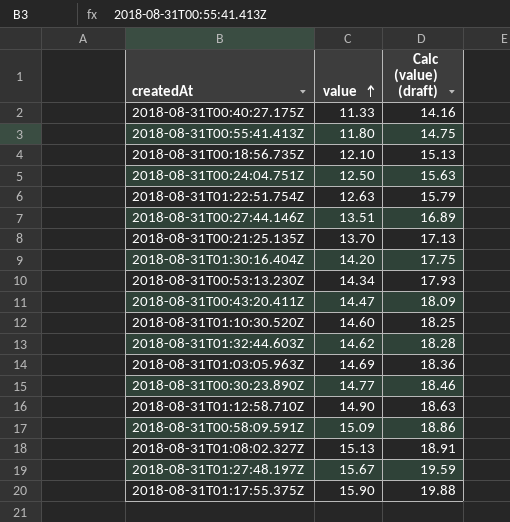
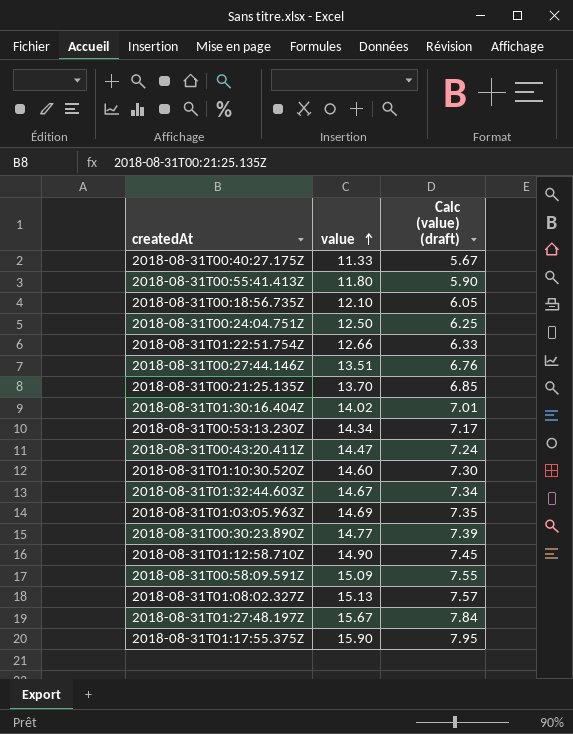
column Calc (value) (draft) | formula: [value] * 1.25 -> [value] * 0.5
2018-08-31T01:22:51.754Z | value: 12.63 -> 12.66
2018-08-31T01:30:16.404Z | value: 14.20 -> 14.02
2018-08-31T01:32:44.603Z | value: 14.62 -> 14.67

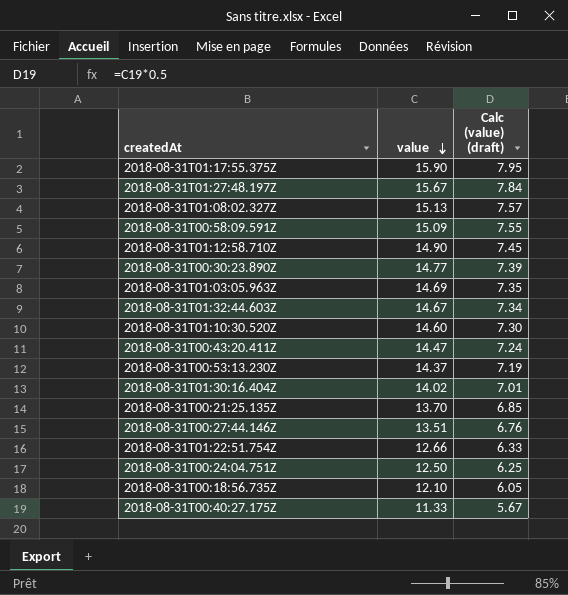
row order: value ascending -> value descending
row 2018-08-31T00:55:41.413Z: 11.80 | 5.90 -> none
2018-08-31T00:53:13.230Z | value: 14.34 -> 14.37
2018-08-31T00:53:13.230Z | Calc (value) (draft): 7.17 -> 7.19

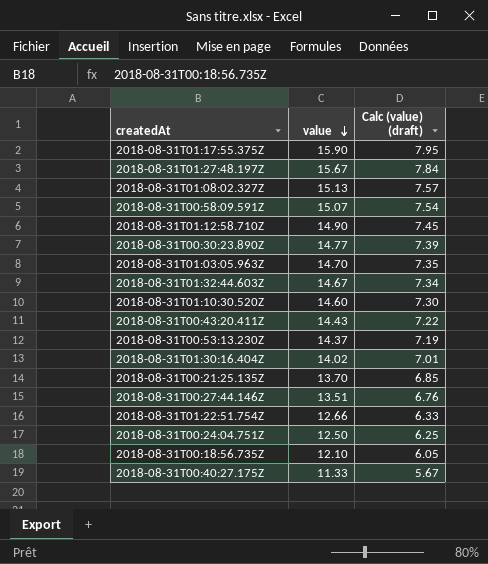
2018-08-31T00:58:09.591Z | value: 15.09 -> 15.07
2018-08-31T00:58:09.591Z | Calc (value) (draft): 7.55 -> 7.54
2018-08-31T01:03:05.963Z | value: 14.69 -> 14.70
2018-08-31T00:43:20.411Z | value: 14.47 -> 14.43
2018-08-31T00:43:20.411Z | Calc (value) (draft): 7.24 -> 7.22

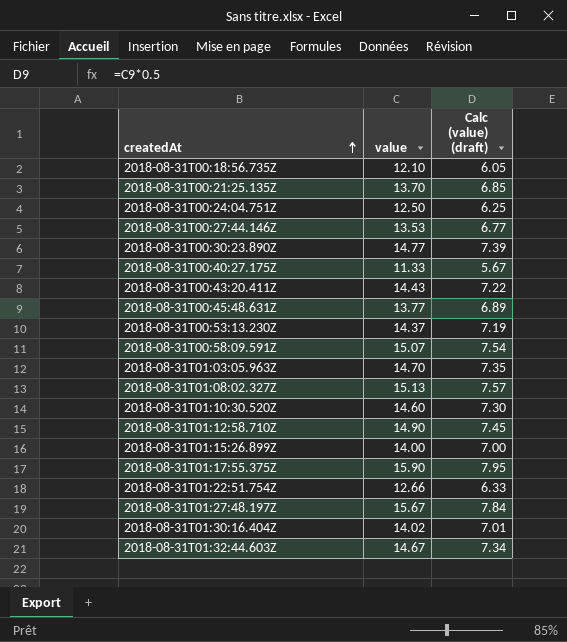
row order: value descending -> createdAt ascending
2018-08-31T00:27:44.146Z | value: 13.51 -> 13.53
2018-08-31T00:27:44.146Z | Calc (value) (draft): 6.76 -> 6.77
row 2018-08-31T00:45:48.631Z: none -> 13.77 | 6.89
row 2018-08-31T01:15:26.899Z: none -> 14.00 | 7.00

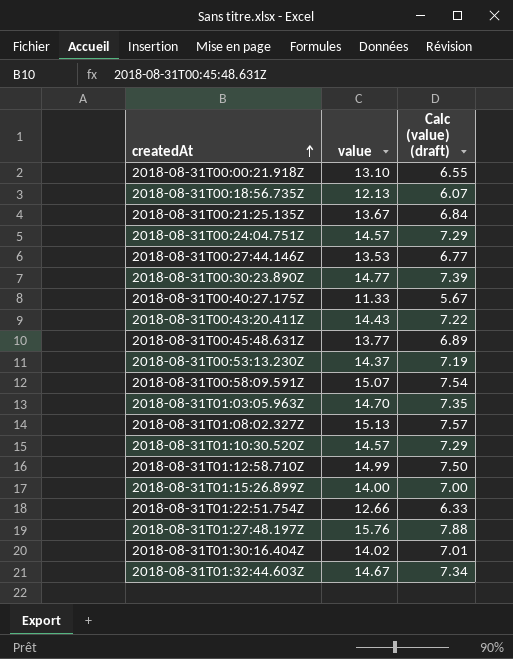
row 2018-08-31T01:17:55.375Z: 15.90 | 7.95 -> none
row 2018-08-31T00:00:21.918Z: none -> 13.10 | 6.55
2018-08-31T00:18:56.735Z | value: 12.10 -> 12.13
2018-08-31T00:18:56.735Z | Calc (value) (draft): 6.05 -> 6.07
2018-08-31T00:21:25.135Z | value: 13.70 -> 13.67
2018-08-31T00:21:25.135Z | Calc (value) (draft): 6.85 -> 6.84
2018-08-31T00:24:04.751Z | value: 12.50 -> 14.57
2018-08-31T00:24:04.751Z | Calc (value) (draft): 6.25 -> 7.29
2018-08-31T01:10:30.520Z | value: 14.60 -> 14.57
2018-08-31T01:10:30.520Z | Calc (value) (draft): 7.30 -> 7.29
2018-08-31T01:12:58.710Z | value: 14.90 -> 14.99
2018-08-31T01:12:58.710Z | Calc (value) (draft): 7.45 -> 7.50
2018-08-31T01:27:48.197Z | value: 15.67 -> 15.76
2018-08-31T01:27:48.197Z | Calc (value) (draft): 7.84 -> 7.88

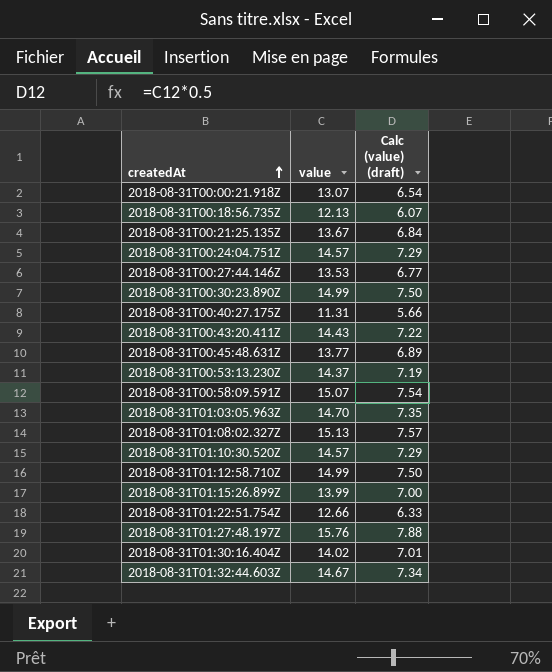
2018-08-31T00:00:21.918Z | value: 13.10 -> 13.07
2018-08-31T00:00:21.918Z | Calc (value) (draft): 6.55 -> 6.54
2018-08-31T00:30:23.890Z | value: 14.77 -> 14.99
2018-08-31T00:30:23.890Z | Calc (value) (draft): 7.39 -> 7.50
2018-08-31T00:40:27.175Z | value: 11.33 -> 11.31
2018-08-31T00:40:27.175Z | Calc (value) (draft): 5.67 -> 5.66
2018-08-31T01:15:26.899Z | value: 14.00 -> 13.99

